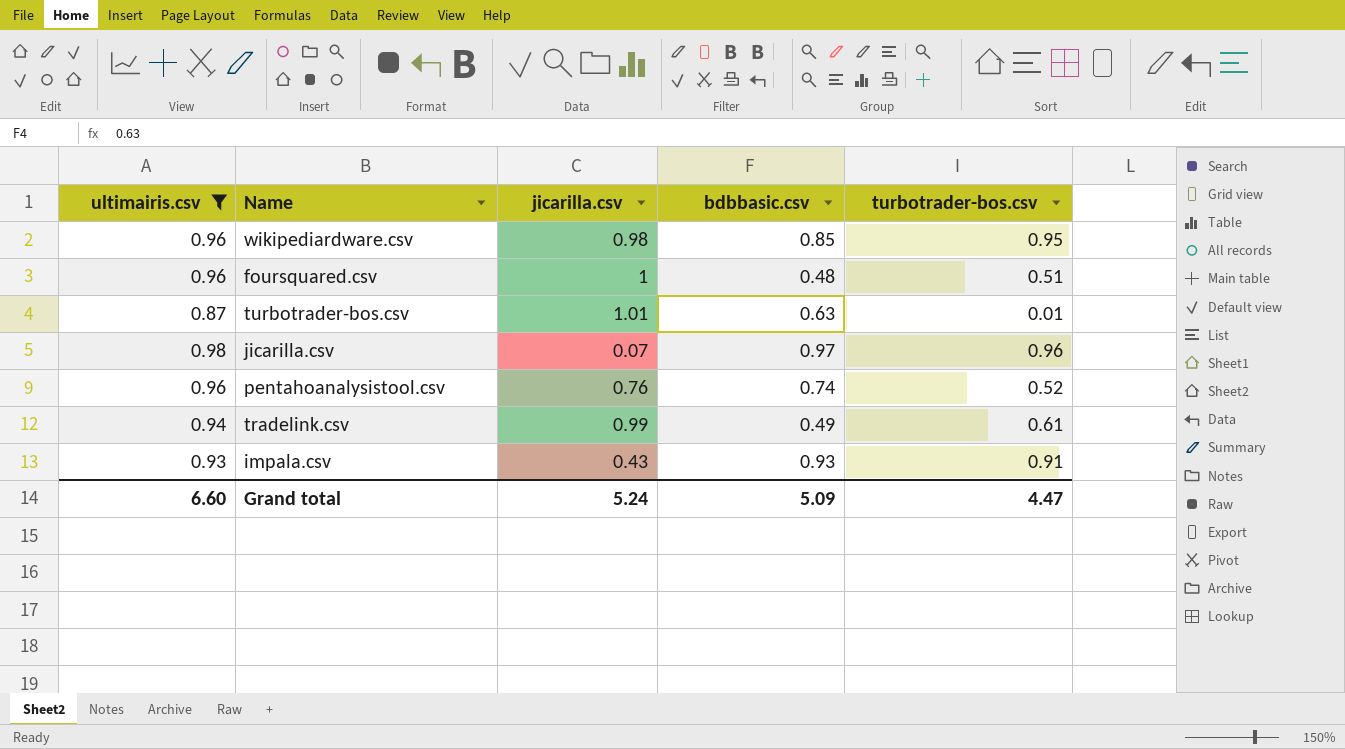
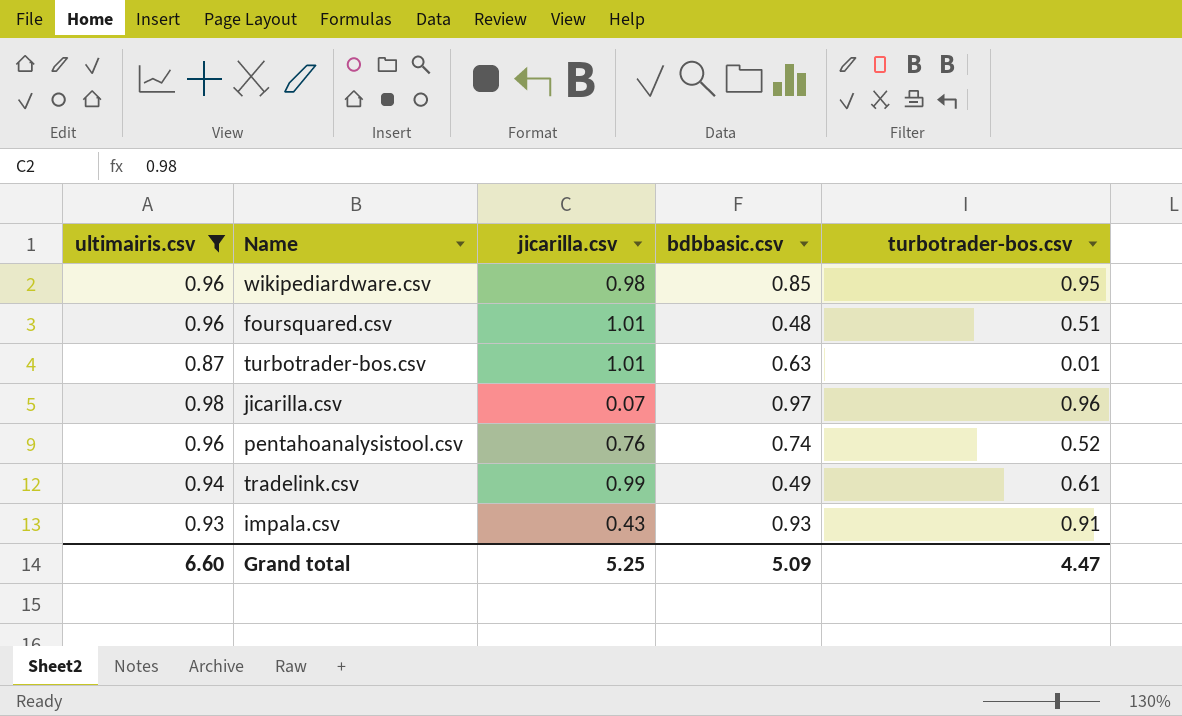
foursquared.csv | jicarilla.csv: 1 -> 1.01
Grand total | jicarilla.csv: 5.24 -> 5.25

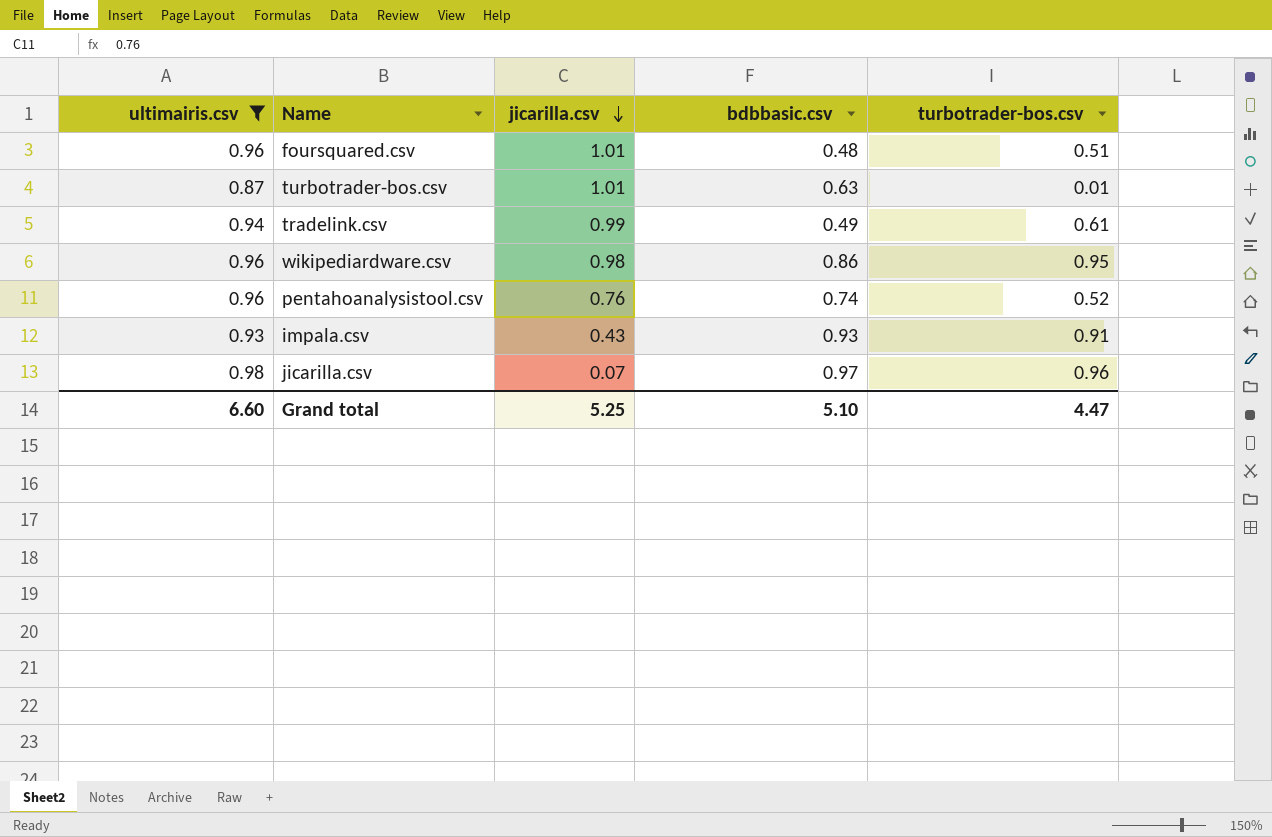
row order: none -> jicarilla.csv descending
wikipediardware.csv | bdbbasic.csv: 0.85 -> 0.86
Grand total | bdbbasic.csv: 5.09 -> 5.10

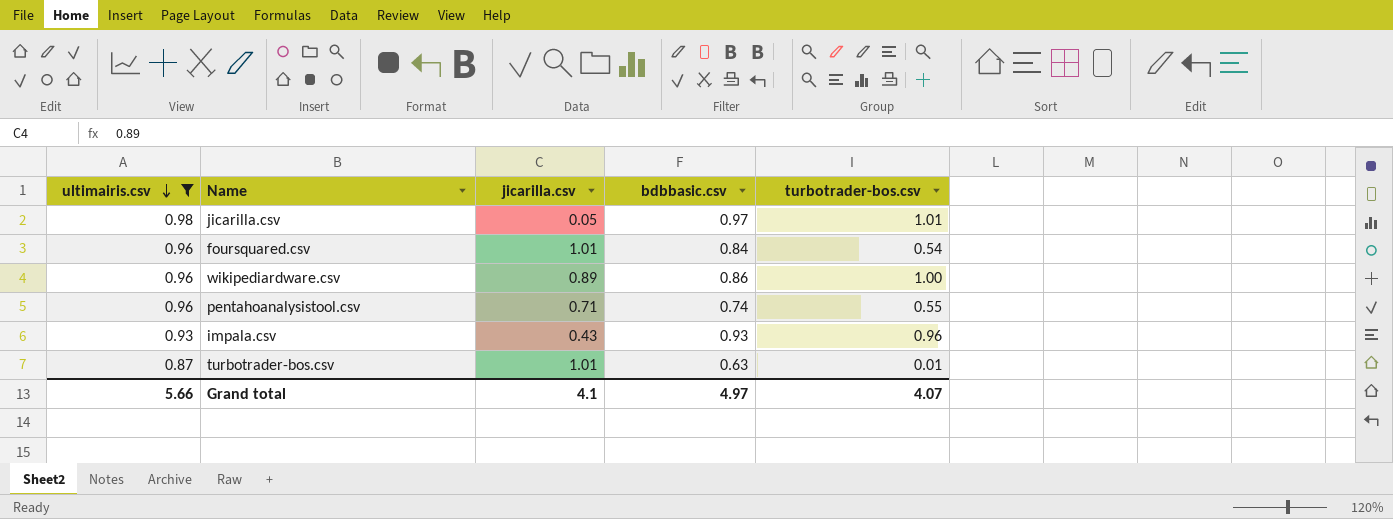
row order: jicarilla.csv descending -> ultimairis.csv descending
row tradelink.csv: 0.94 | 0.99 | 0.49 | 0.61 -> none
jicarilla.csv | jicarilla.csv: 0.07 -> 0.05
jicarilla.csv | turbotrader-bos.csv: 0.96 -> 1.01
foursquared.csv | bdbbasic.csv: 0.48 -> 0.84
foursquared.csv | turbotrader-bos.csv: 0.51 -> 0.54
wikipediardware.csv | jicarilla.csv: 0.98 -> 0.89
wikipediardware.csv | turbotrader-bos.csv: 0.95 -> 1.00
pentahoanalysistool.csv | jicarilla.csv: 0.76 -> 0.71
pentahoanalysistool.csv | turbotrader-bos.csv: 0.52 -> 0.55
impala.csv | turbotrader-bos.csv: 0.91 -> 0.96
Grand total | ultimairis.csv: 6.60 -> 5.66
Grand total | jicarilla.csv: 5.25 -> 4.1
Grand total | bdbbasic.csv: 5.10 -> 4.97
Grand total | turbotrader-bos.csv: 4.47 -> 4.07

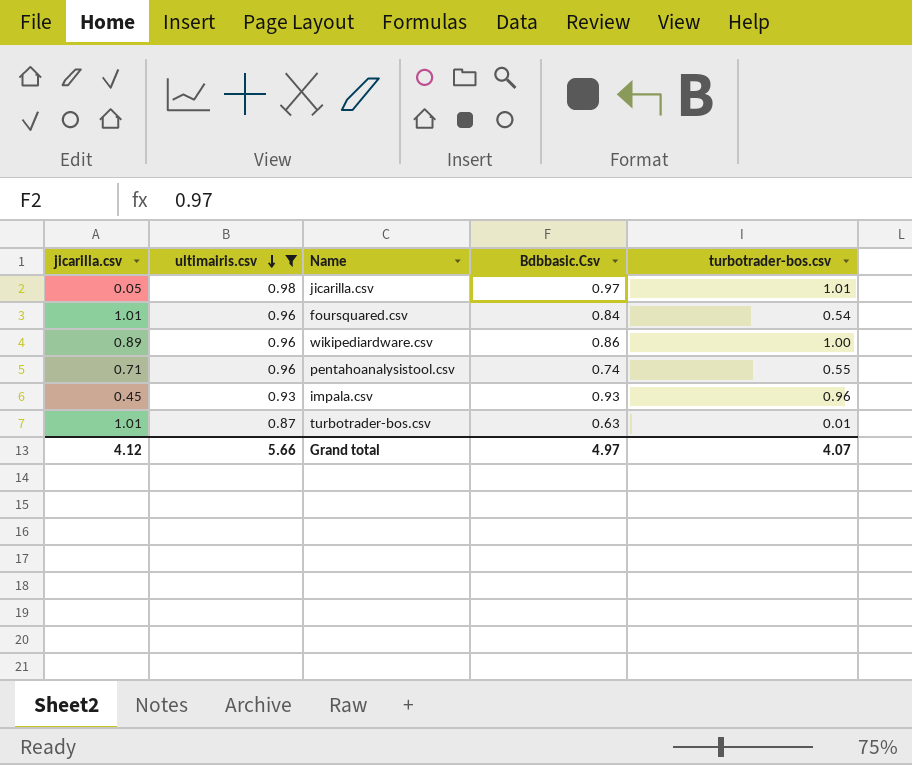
column jicarilla.csv | position: 3 -> 1
column name: bdbbasic.csv -> Bdbbasic.Csv
impala.csv | jicarilla.csv: 0.43 -> 0.45
Grand total | jicarilla.csv: 4.1 -> 4.12

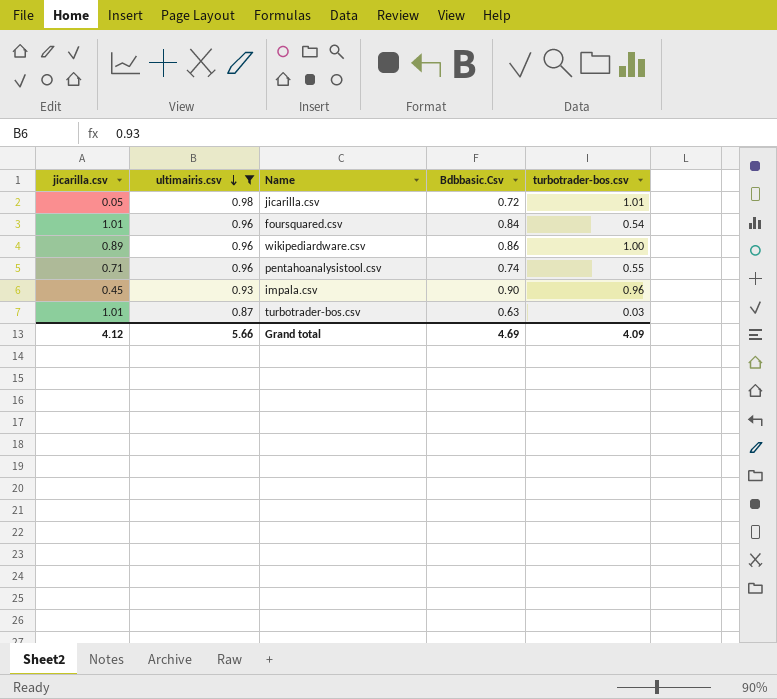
jicarilla.csv | Bdbbasic.Csv: 0.97 -> 0.72
impala.csv | Bdbbasic.Csv: 0.93 -> 0.90
turbotrader-bos.csv | turbotrader-bos.csv: 0.01 -> 0.03
Grand total | Bdbbasic.Csv: 4.97 -> 4.69
Grand total | turbotrader-bos.csv: 4.07 -> 4.09

